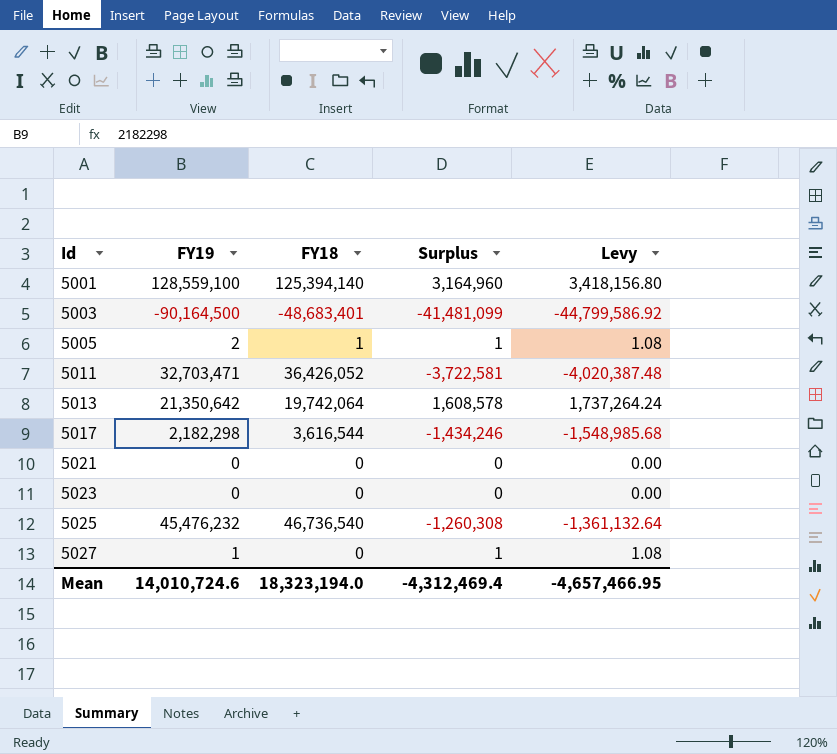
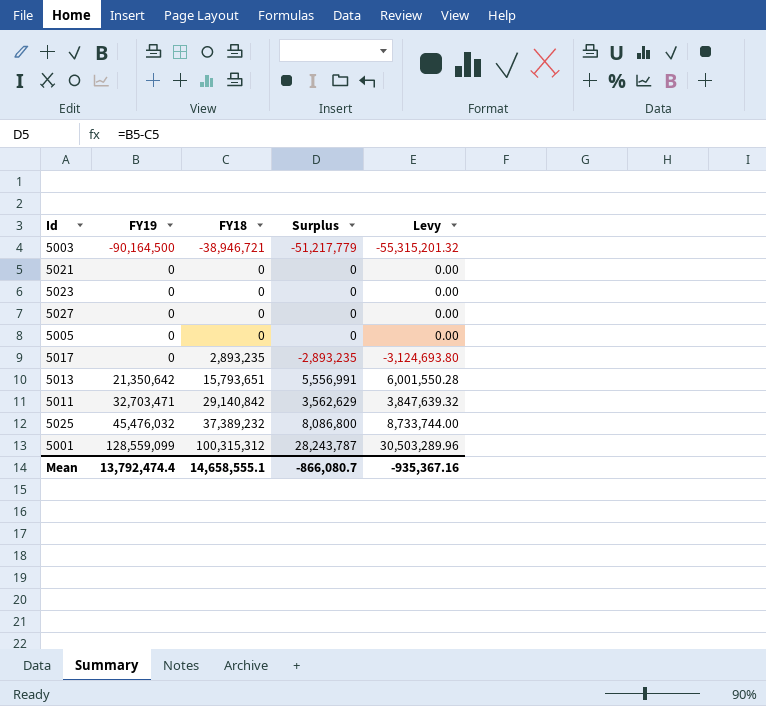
row order: Id ascending -> FY19 ascending
5003 | FY18: -48,683,401 -> -38,946,721
5003 | Surplus: -41,481,099 -> -51,217,779
5003 | Levy: -44,799,586.92 -> -55,315,201.32
5027 | FY19: 1 -> 0
5027 | Surplus: 1 -> 0
5027 | Levy: 1.08 -> 0.00
5005 | FY19: 2 -> 0
5005 | FY18: 1 -> 0
5005 | Surplus: 1 -> 0
5005 | Levy: 1.08 -> 0.00
5017 | FY19: 2,182,298 -> 0
5017 | FY18: 3,616,544 -> 2,893,235
5017 | Surplus: -1,434,246 -> -2,893,235
5017 | Levy: -1,548,985.68 -> -3,124,693.80
5013 | FY18: 19,742,064 -> 15,793,651
5013 | Surplus: 1,608,578 -> 5,556,991
5013 | Levy: 1,737,264.24 -> 6,001,550.28
5011 | FY18: 36,426,052 -> 29,140,842
5011 | Surplus: -3,722,581 -> 3,562,629
5011 | Levy: -4,020,387.48 -> 3,847,639.32
5025 | FY19: 45,476,232 -> 45,476,032
5025 | FY18: 46,736,540 -> 37,389,232
5025 | Surplus: -1,260,308 -> 8,086,800
5025 | Levy: -1,361,132.64 -> 8,733,744.00
5001 | FY19: 128,559,100 -> 128,559,099
5001 | FY18: 125,394,140 -> 100,315,312
5001 | Surplus: 3,164,960 -> 28,243,787
5001 | Levy: 3,418,156.80 -> 30,503,289.96
Mean | FY19: 14,010,724.6 -> 13,792,474.4
Mean | FY18: 18,323,194.0 -> 14,658,555.1
Mean | Surplus: -4,312,469.4 -> -866,080.7
Mean | Levy: -4,657,466.95 -> -935,367.16

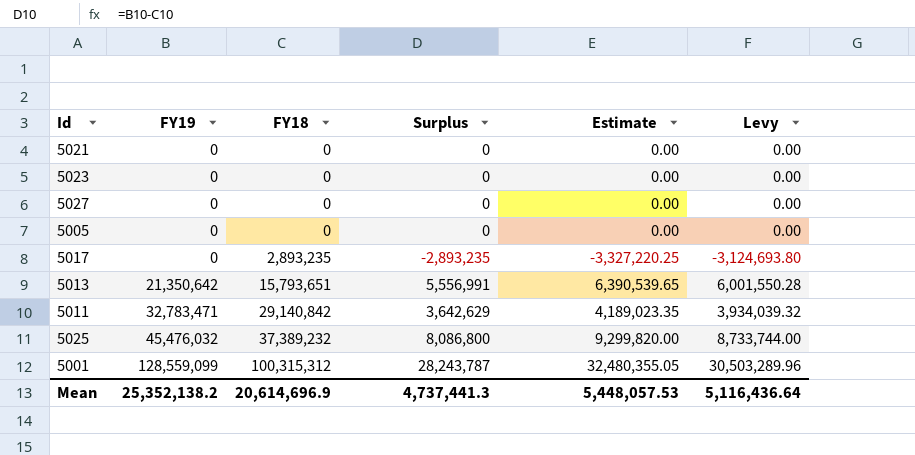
column Estimate | formula: none -> [Surplus] * 1.15
row 5003: -90,164,500 | -38,946,721 | -51,217,779 | -55,315,201.32 -> none
5011 | FY19: 32,703,471 -> 32,783,471
5011 | Surplus: 3,562,629 -> 3,642,629
5011 | Levy: 3,847,639.32 -> 3,934,039.32
Mean | FY19: 13,792,474.4 -> 25,352,138.2
Mean | FY18: 14,658,555.1 -> 20,614,696.9
Mean | Surplus: -866,080.7 -> 4,737,441.3
Mean | Levy: -935,367.16 -> 5,116,436.64

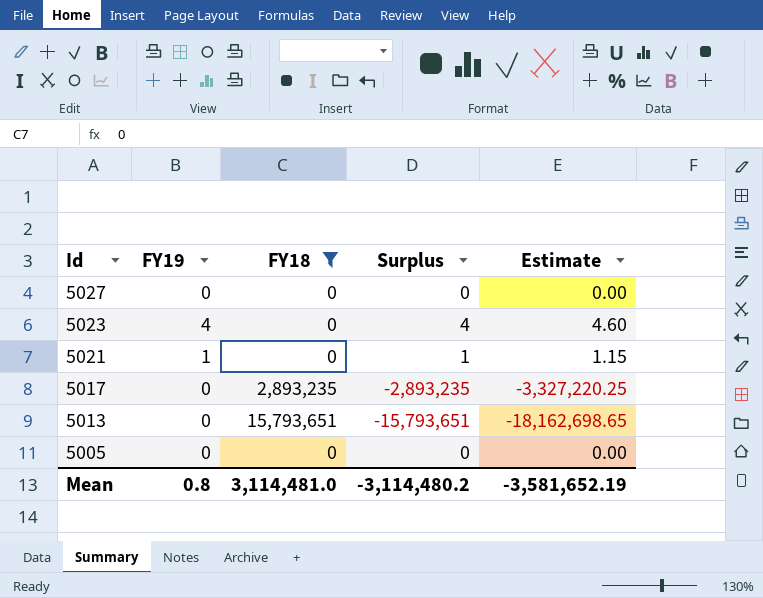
filter: none -> FY18 <= 15,793,651
row order: FY19 ascending -> Id descending
column Levy | formula: [Surplus] * 1.08 -> none
5023 | FY19: 0 -> 4
5023 | Surplus: 0 -> 4
5023 | Estimate: 0.00 -> 4.60
5021 | FY19: 0 -> 1
5021 | Surplus: 0 -> 1
5021 | Estimate: 0.00 -> 1.15
5013 | FY19: 21,350,642 -> 0
5013 | Surplus: 5,556,991 -> -15,793,651
5013 | Estimate: 6,390,539.65 -> -18,162,698.65
Mean | FY19: 25,352,138.2 -> 0.8
Mean | FY18: 20,614,696.9 -> 3,114,481.0
Mean | Surplus: 4,737,441.3 -> -3,114,480.2
Mean | Estimate: 5,448,057.53 -> -3,581,652.19

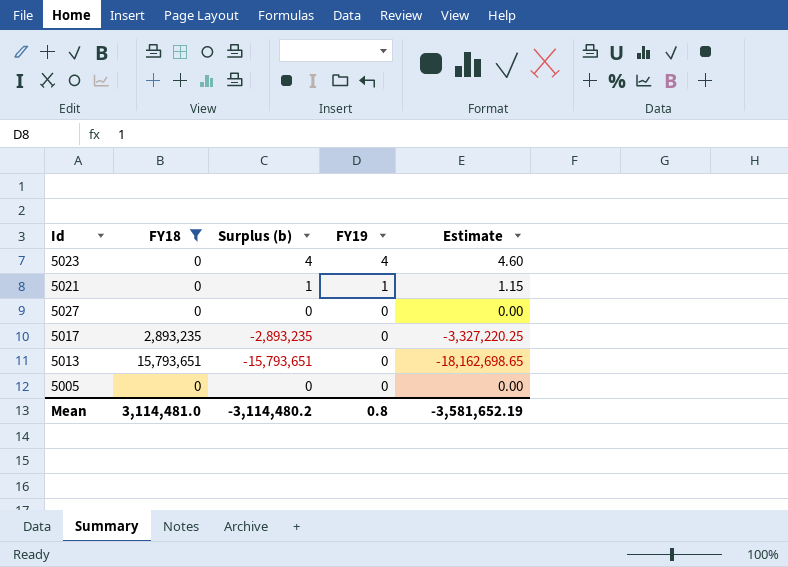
row order: Id descending -> FY19 descending
column name: Surplus -> Surplus (b)
column FY19 | position: 2 -> 4

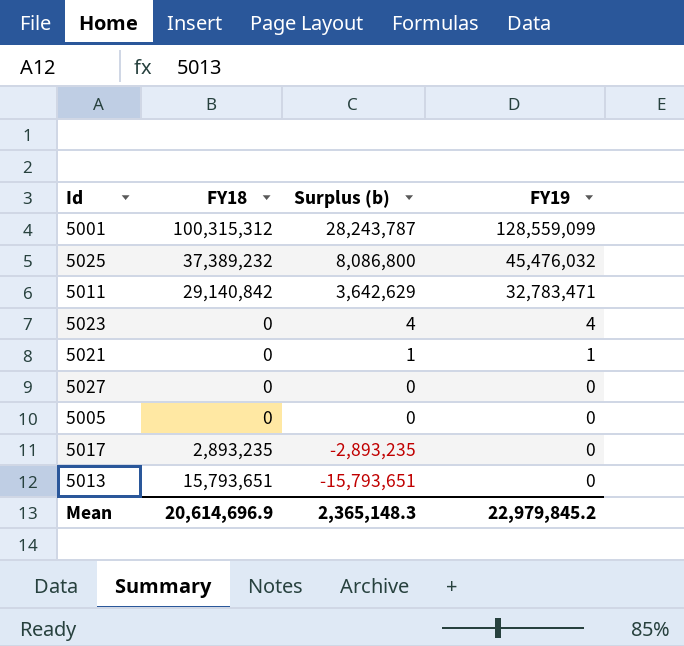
filter: FY18 <= 15,793,651 -> none
row order: FY19 descending -> Surplus (b) descending
column Estimate | formula: [Surplus (b)] * 1.15 -> none
Mean | FY18: 3,114,481.0 -> 20,614,696.9
Mean | Surplus (b): -3,114,480.2 -> 2,365,148.3
Mean | FY19: 0.8 -> 22,979,845.2

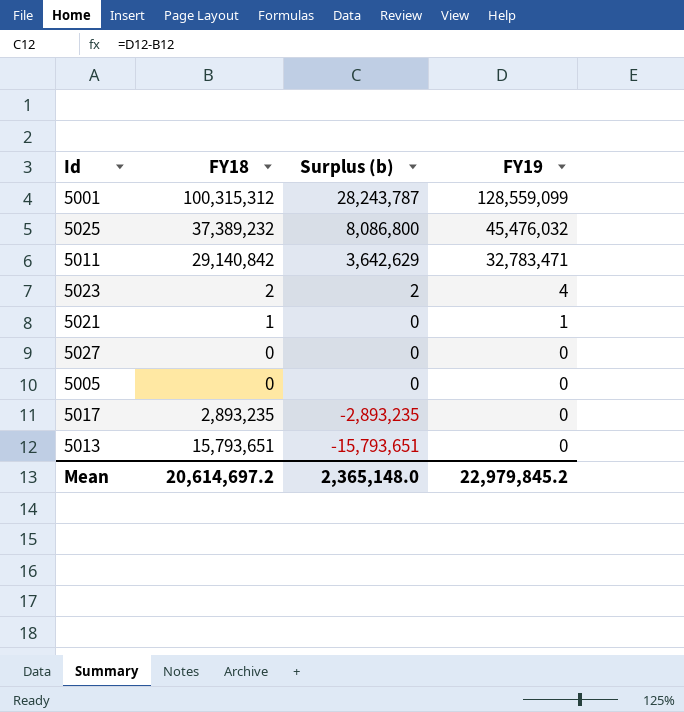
5023 | FY18: 0 -> 2
5023 | Surplus (b): 4 -> 2
5021 | FY18: 0 -> 1
5021 | Surplus (b): 1 -> 0
Mean | FY18: 20,614,696.9 -> 20,614,697.2
Mean | Surplus (b): 2,365,148.3 -> 2,365,148.0

